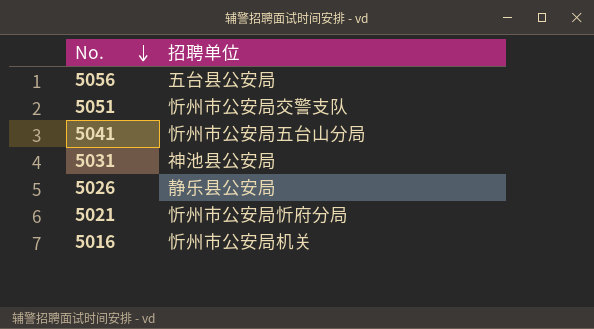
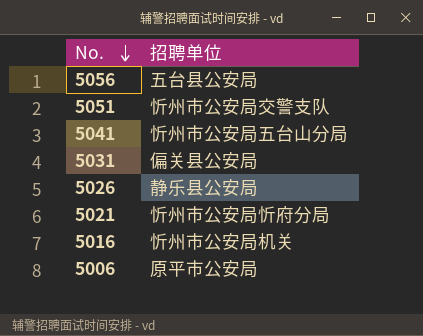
5031 | 招聘单位: 神池县公安局 -> 偏关县公安局
row 5006: none -> 原平市公安局

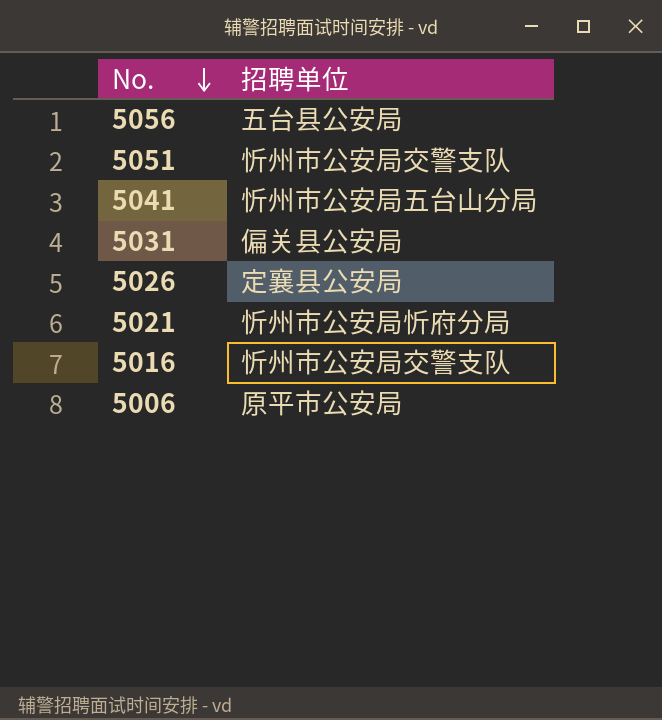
5026 | 招聘单位: 静乐县公安局 -> 定襄县公安局
5016 | 招聘单位: 忻州市公安局机关 -> 忻州市公安局交警支队

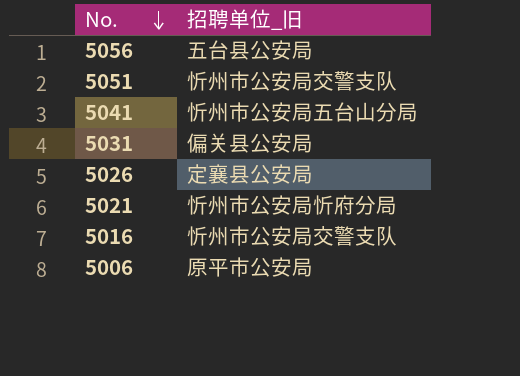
column name: 招聘单位 -> 招聘单位_旧

